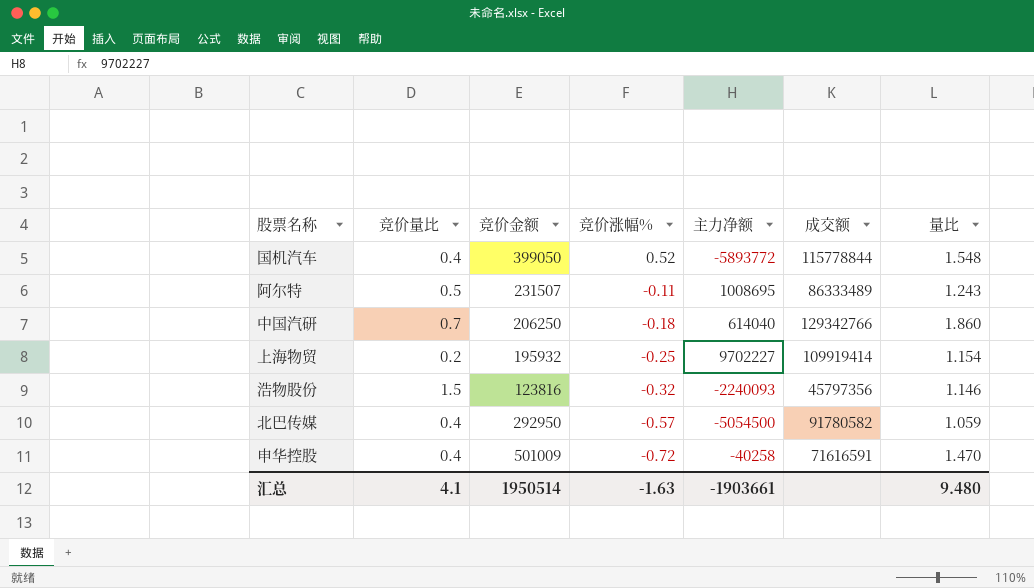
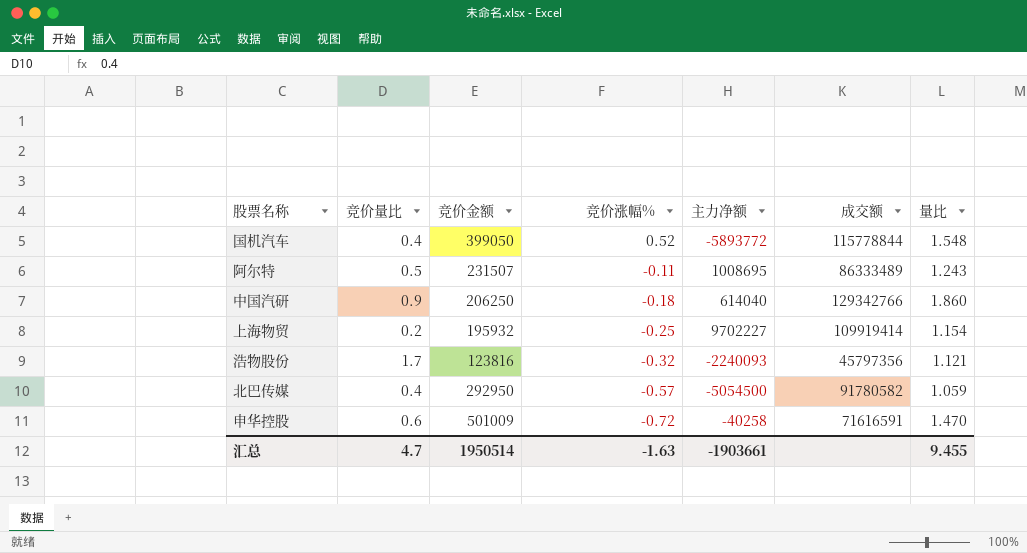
中国汽研 | 竞价量比: 0.7 -> 0.9
浩物股份 | 竞价量比: 1.5 -> 1.7
浩物股份 | 量比: 1.146 -> 1.121
申华控股 | 竞价量比: 0.4 -> 0.6
汇总 | 竞价量比: 4.1 -> 4.7
汇总 | 量比: 9.480 -> 9.455

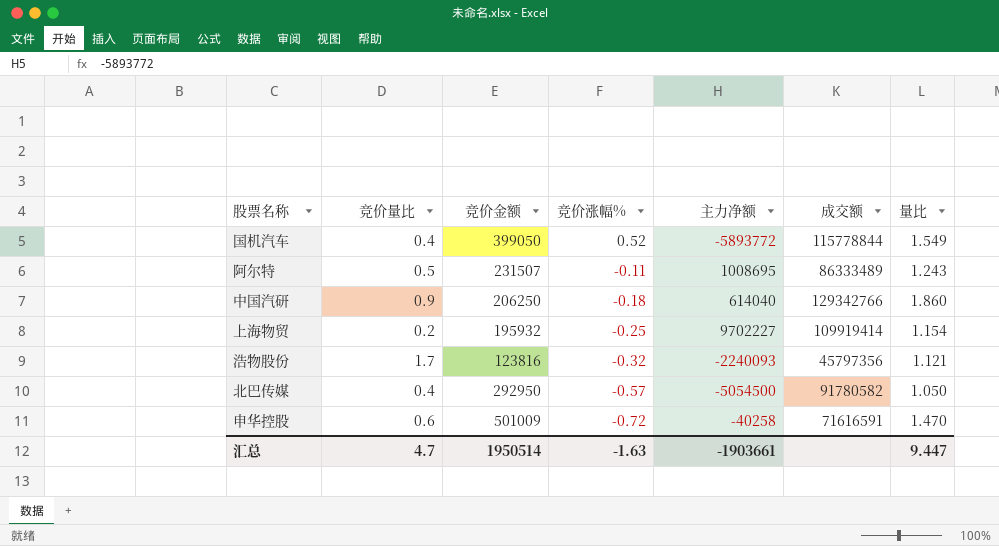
国机汽车 | 量比: 1.548 -> 1.549
北巴传媒 | 量比: 1.059 -> 1.050
汇总 | 量比: 9.455 -> 9.447

